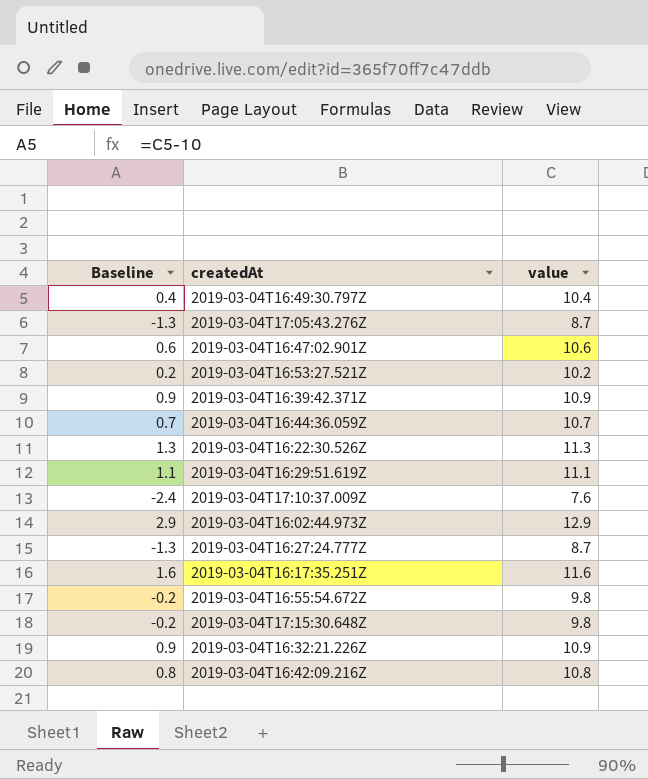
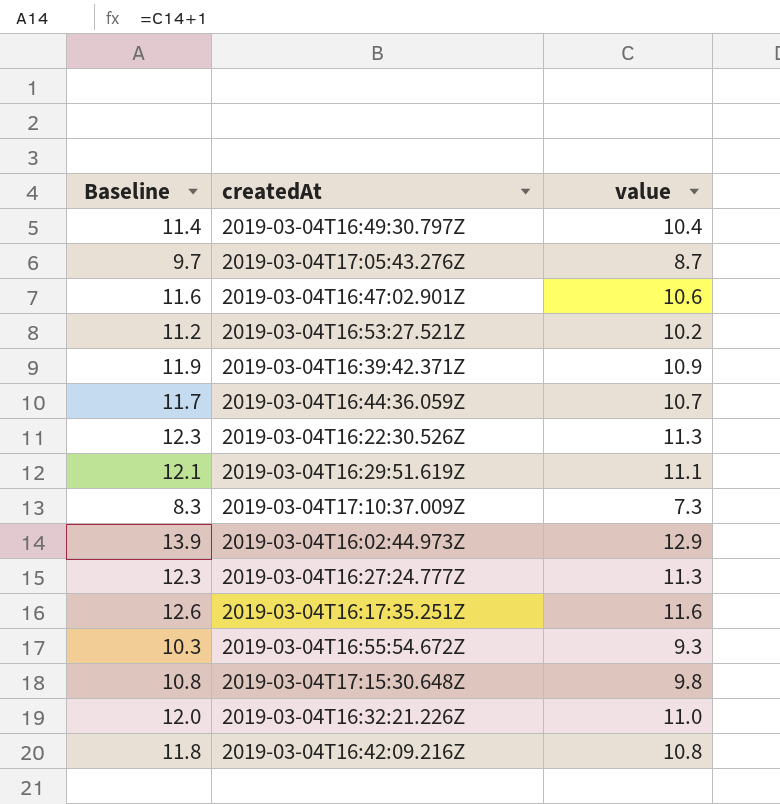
column Baseline | formula: [value] - 10 -> [value] + 1
2019-03-04T17:10:37.009Z | value: 7.6 -> 7.3
2019-03-04T16:27:24.777Z | value: 8.7 -> 11.3
2019-03-04T16:55:54.672Z | value: 9.8 -> 9.3
2019-03-04T16:32:21.226Z | value: 10.9 -> 11.0

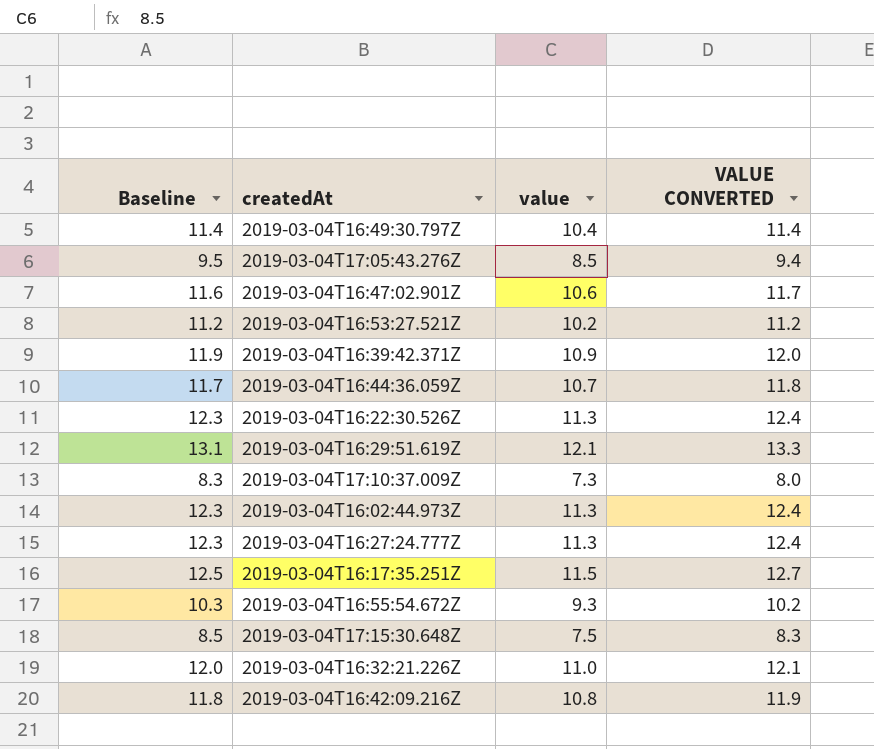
column VALUE CONVERTED | formula: none -> [value] * 1.1
2019-03-04T17:05:43.276Z | Baseline: 9.7 -> 9.5
2019-03-04T17:05:43.276Z | value: 8.7 -> 8.5
2019-03-04T16:29:51.619Z | Baseline: 12.1 -> 13.1
2019-03-04T16:29:51.619Z | value: 11.1 -> 12.1
2019-03-04T16:02:44.973Z | Baseline: 13.9 -> 12.3
2019-03-04T16:02:44.973Z | value: 12.9 -> 11.3
2019-03-04T16:17:35.251Z | Baseline: 12.6 -> 12.5
2019-03-04T16:17:35.251Z | value: 11.6 -> 11.5
2019-03-04T17:15:30.648Z | Baseline: 10.8 -> 8.5
2019-03-04T17:15:30.648Z | value: 9.8 -> 7.5

